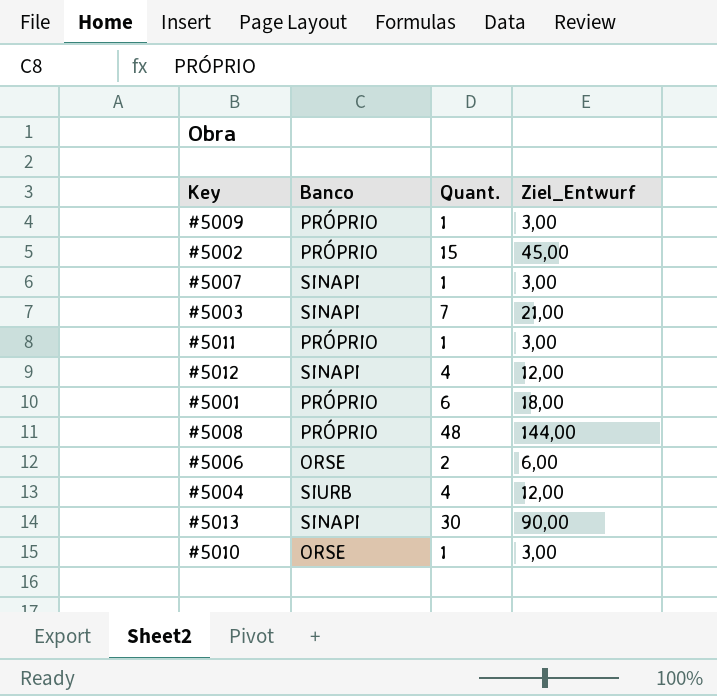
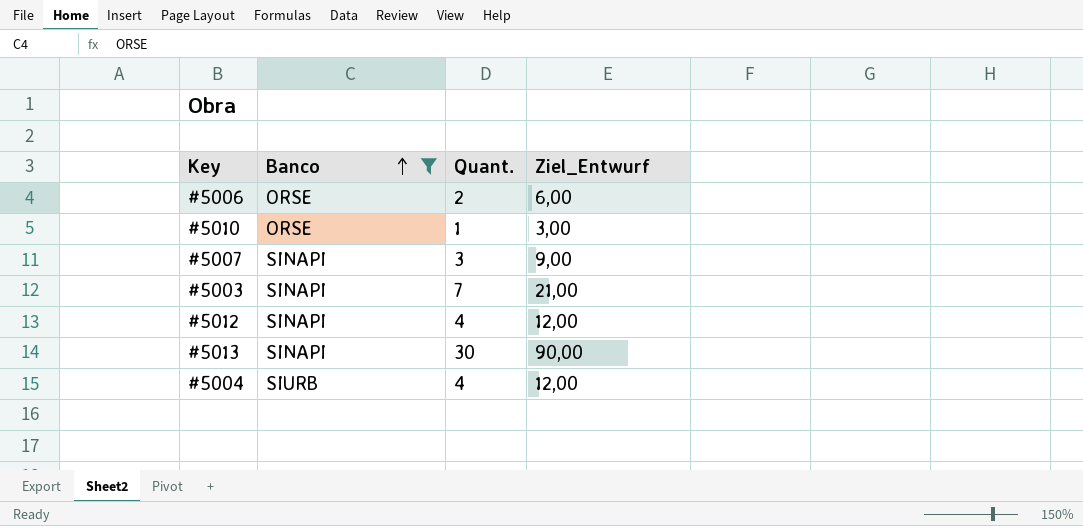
filter: none -> Banco != PRÓPRIO
row order: none -> Banco ascending
#5007 | Quant.: 1 -> 3
#5007 | Ziel_Entwurf: 3,00 -> 9,00

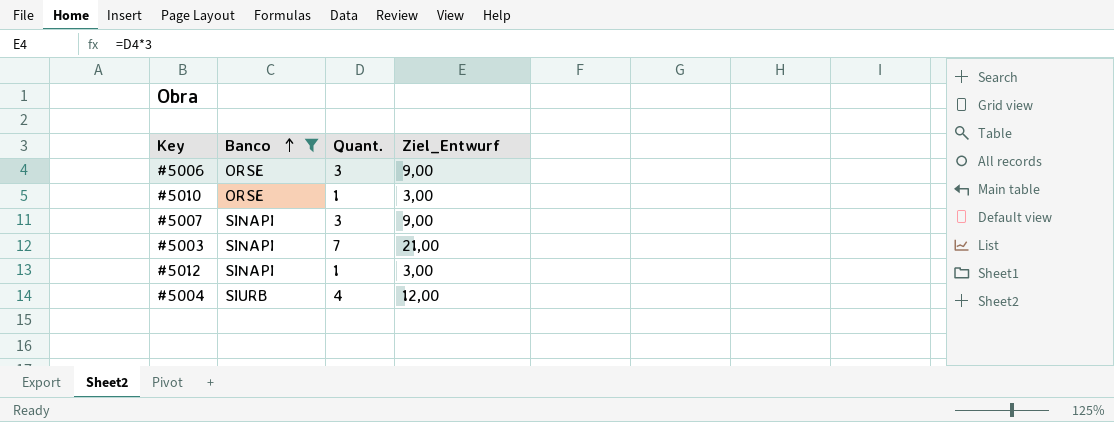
row #5013: SINAPI | 30 | 90,00 -> none
#5006 | Quant.: 2 -> 3
#5006 | Ziel_Entwurf: 6,00 -> 9,00
#5012 | Quant.: 4 -> 1
#5012 | Ziel_Entwurf: 12,00 -> 3,00

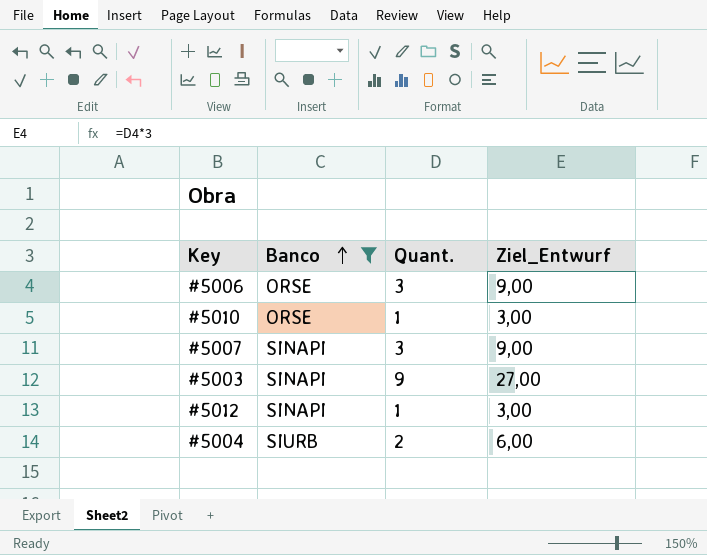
#5003 | Quant.: 7 -> 9
#5003 | Ziel_Entwurf: 21,00 -> 27,00
#5004 | Quant.: 4 -> 2
#5004 | Ziel_Entwurf: 12,00 -> 6,00

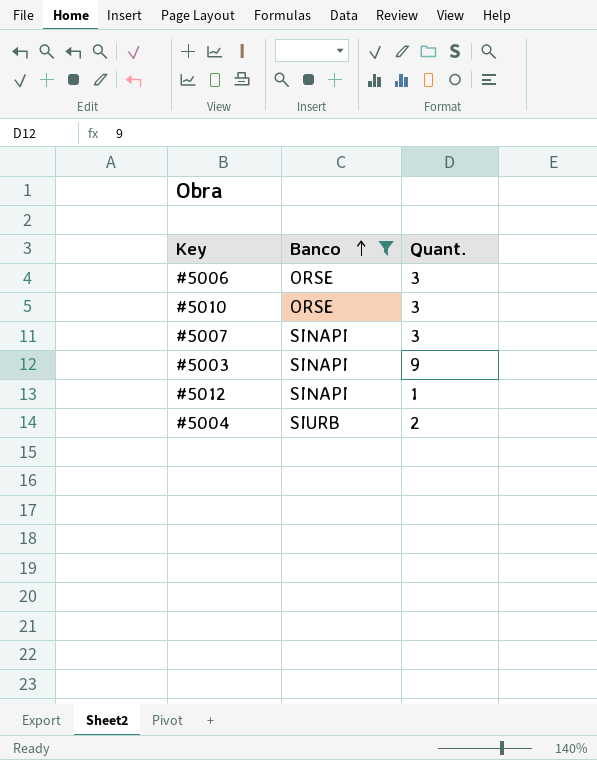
column Ziel_Entwurf | formula: [Quant.] * 3 -> none
#5010 | Quant.: 1 -> 3

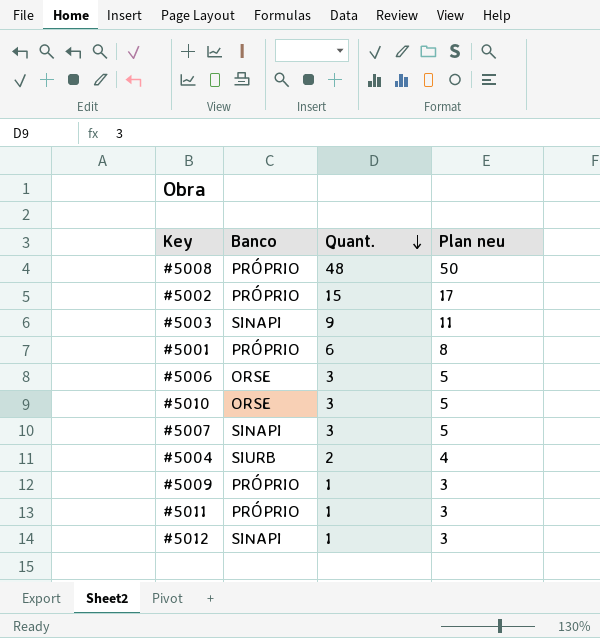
filter: Banco != PRÓPRIO -> none
row order: Banco ascending -> Quant. descending
column Plan neu | formula: none -> [Quant.] + 2

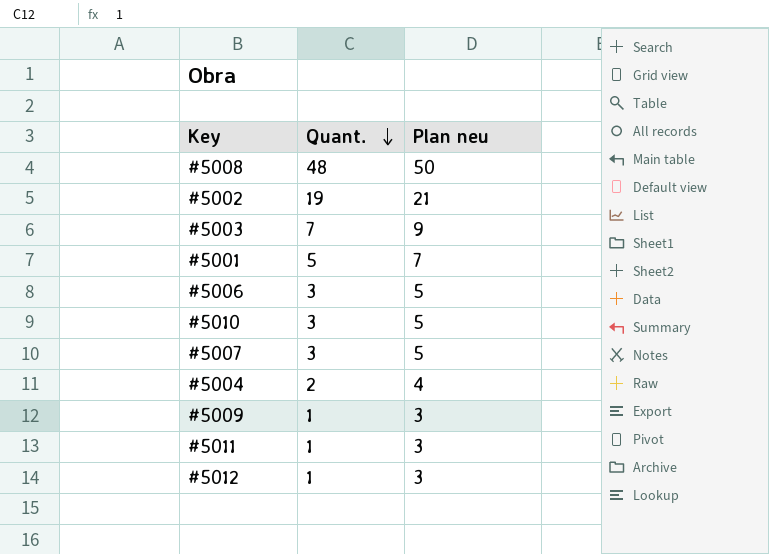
column Banco | position: 2 -> none
#5002 | Quant.: 15 -> 19
#5002 | Plan neu: 17 -> 21
#5003 | Quant.: 9 -> 7
#5003 | Plan neu: 11 -> 9
#5001 | Quant.: 6 -> 5
#5001 | Plan neu: 8 -> 7

